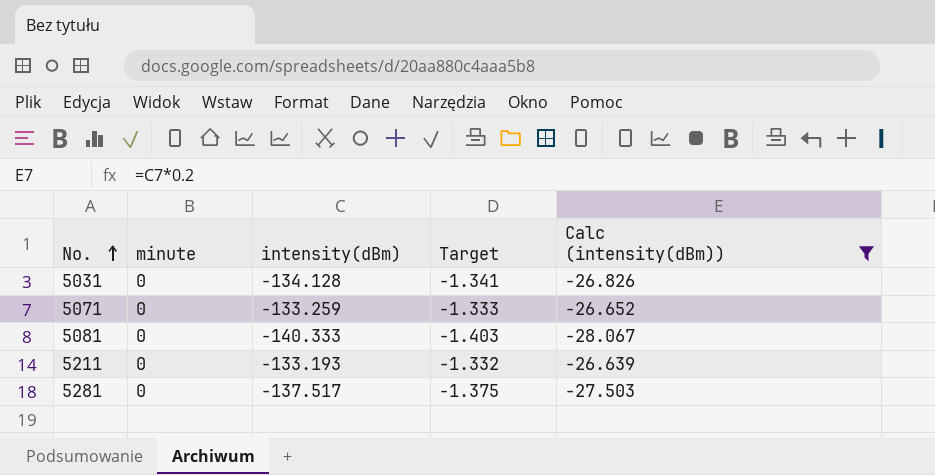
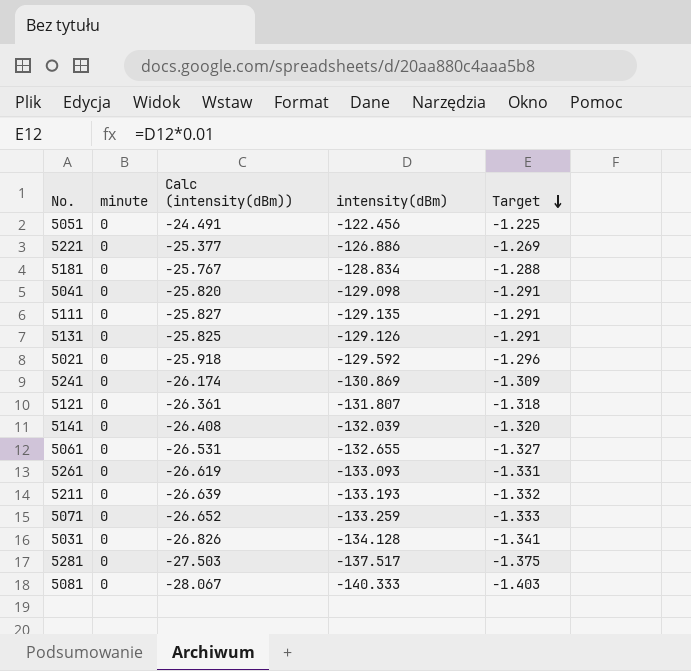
filter: Calc (intensity(dBm)) <= -26.639 -> none
row order: No. ascending -> Target descending
column Calc (intensity(dBm)) | position: 5 -> 3

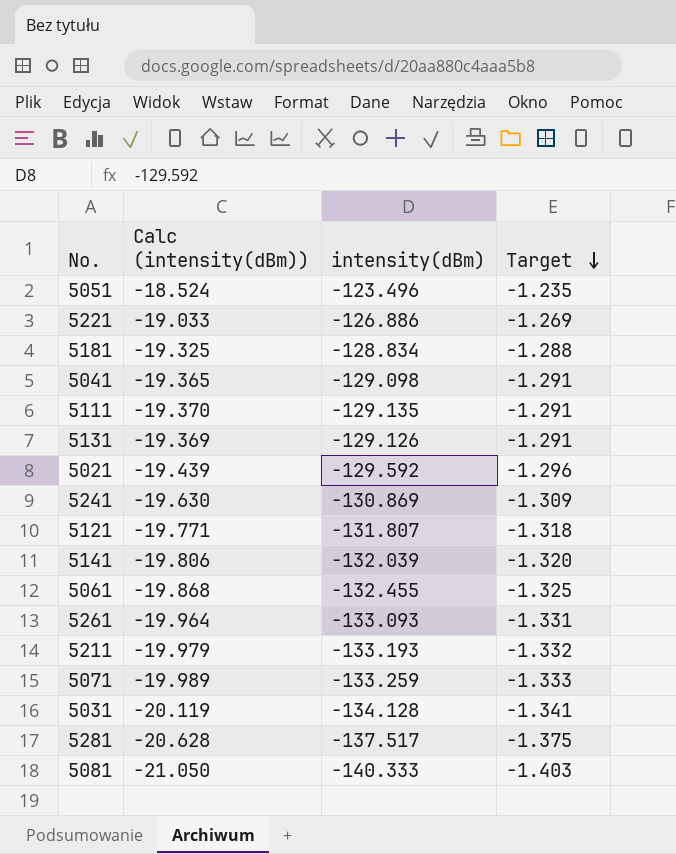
column minute | position: 2 -> none
column Calc (intensity(dBm)) | formula: [intensity(dBm)] * 0.2 -> [intensity(dBm)] * 0.15
5051 | intensity(dBm): -122.456 -> -123.496
5051 | Target: -1.225 -> -1.235
5061 | intensity(dBm): -132.655 -> -132.455
5061 | Target: -1.327 -> -1.325

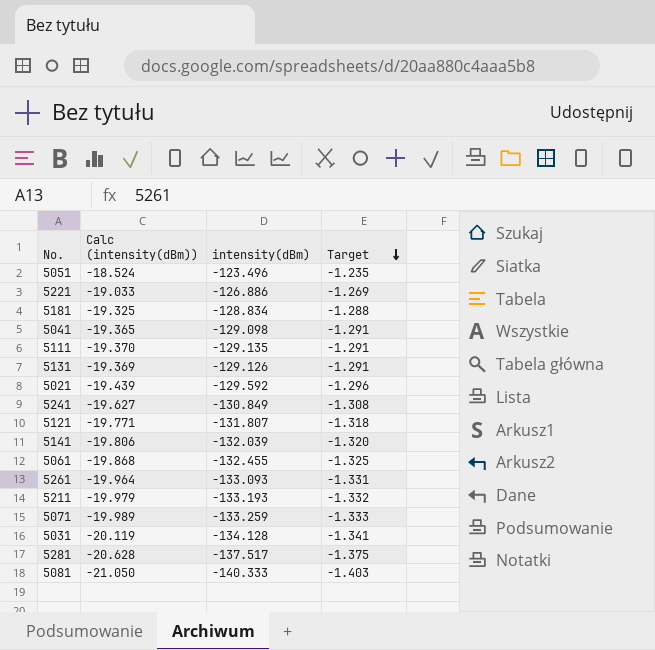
5241 | Calc (intensity(dBm)): -19.630 -> -19.627
5241 | intensity(dBm): -130.869 -> -130.849
5241 | Target: -1.309 -> -1.308

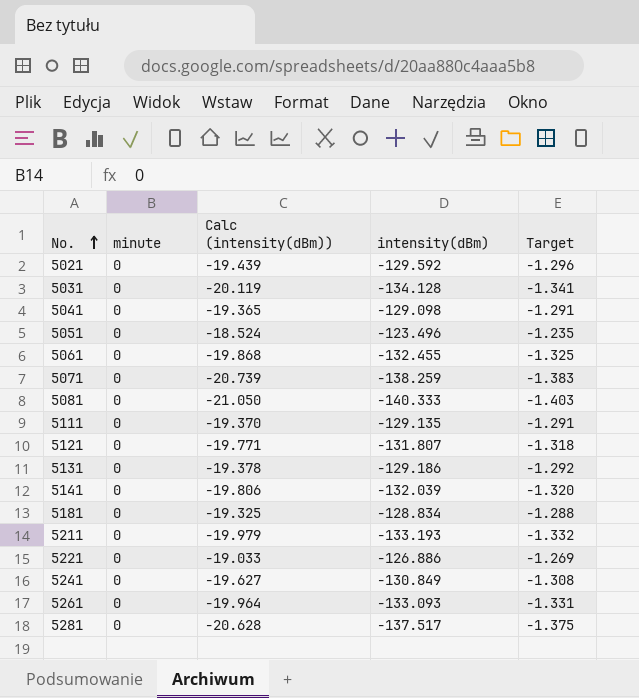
row order: Target descending -> No. ascending
column minute | position: none -> 2
5071 | Calc (intensity(dBm)): -19.989 -> -20.739
5071 | intensity(dBm): -133.259 -> -138.259
5071 | Target: -1.333 -> -1.383
5131 | Calc (intensity(dBm)): -19.369 -> -19.378
5131 | intensity(dBm): -129.126 -> -129.186
5131 | Target: -1.291 -> -1.292

